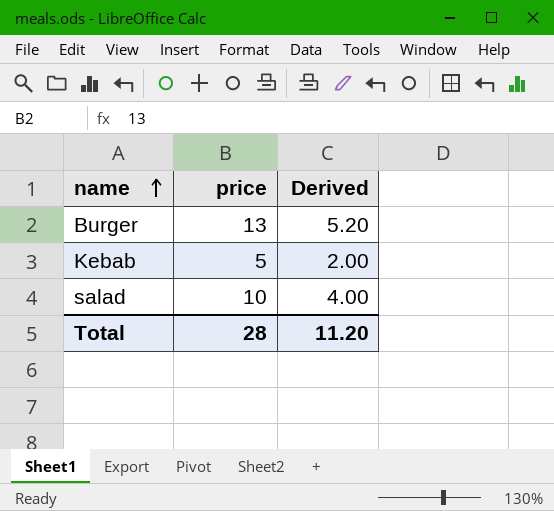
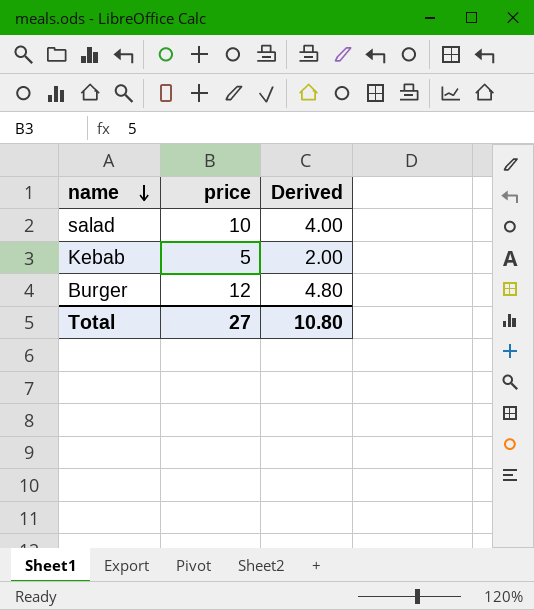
row order: name ascending -> name descending
Burger | price: 13 -> 12
Burger | Derived: 5.20 -> 4.80
Total | price: 28 -> 27
Total | Derived: 11.20 -> 10.80

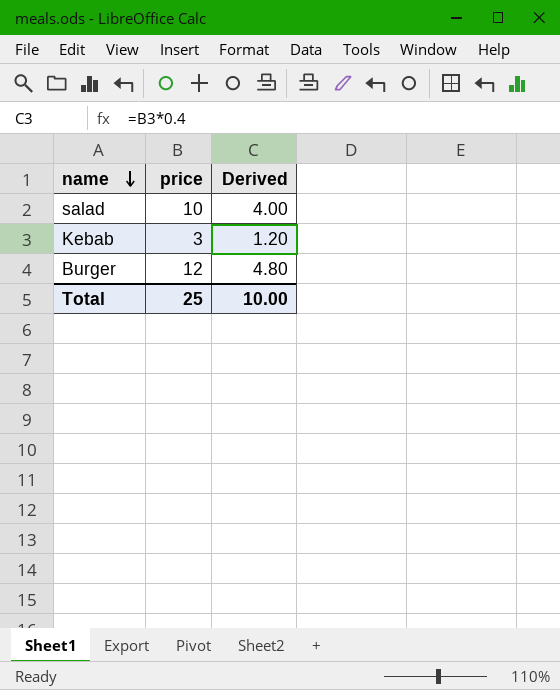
Kebab | price: 5 -> 3
Kebab | Derived: 2.00 -> 1.20
Total | price: 27 -> 25
Total | Derived: 10.80 -> 10.00

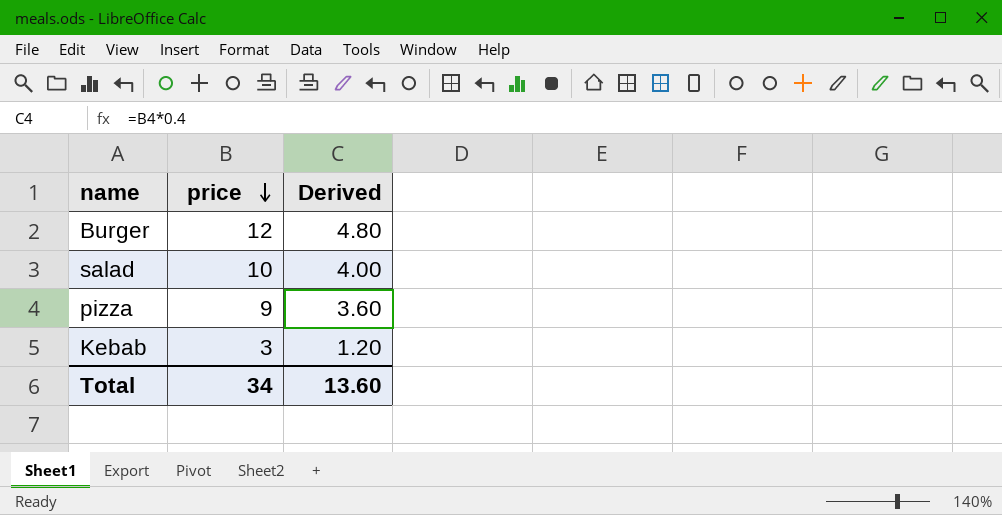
row order: name descending -> price descending
row pizza: none -> 9 | 3.60
Total | price: 25 -> 34
Total | Derived: 10.00 -> 13.60

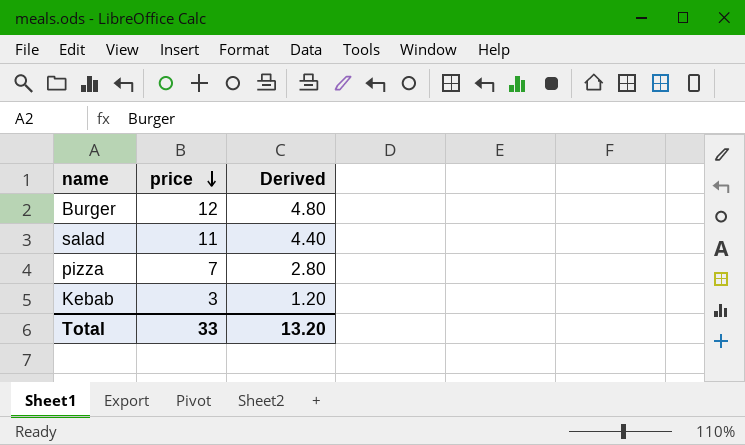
salad | price: 10 -> 11
salad | Derived: 4.00 -> 4.40
pizza | price: 9 -> 7
pizza | Derived: 3.60 -> 2.80
Total | price: 34 -> 33
Total | Derived: 13.60 -> 13.20

